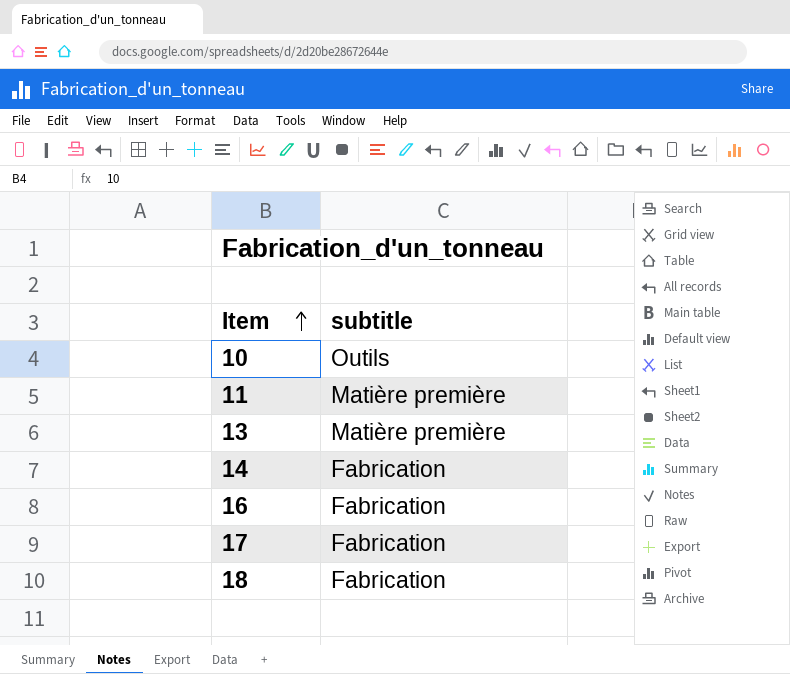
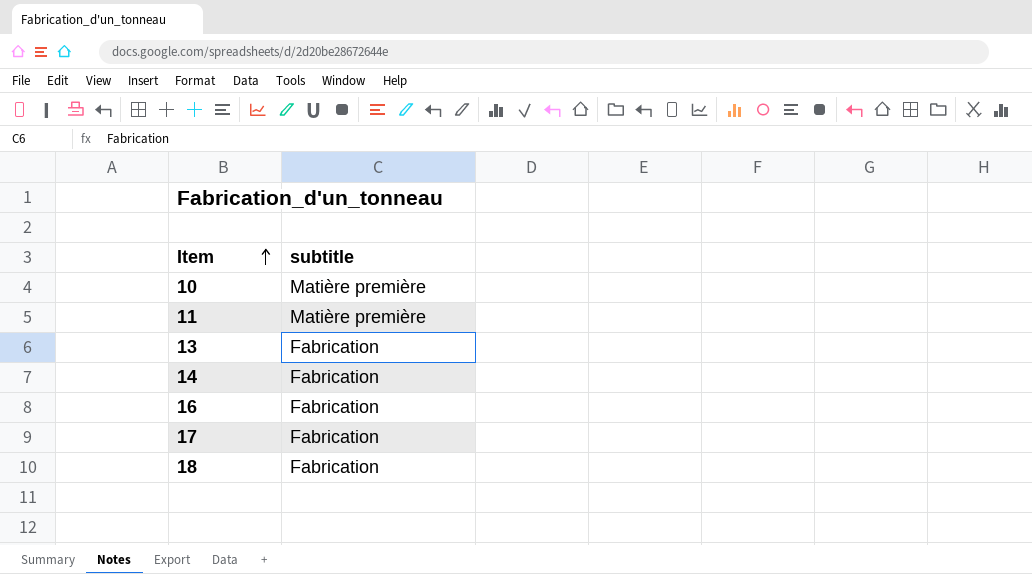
10 | subtitle: Outils -> Matière première
13 | subtitle: Matière première -> Fabrication

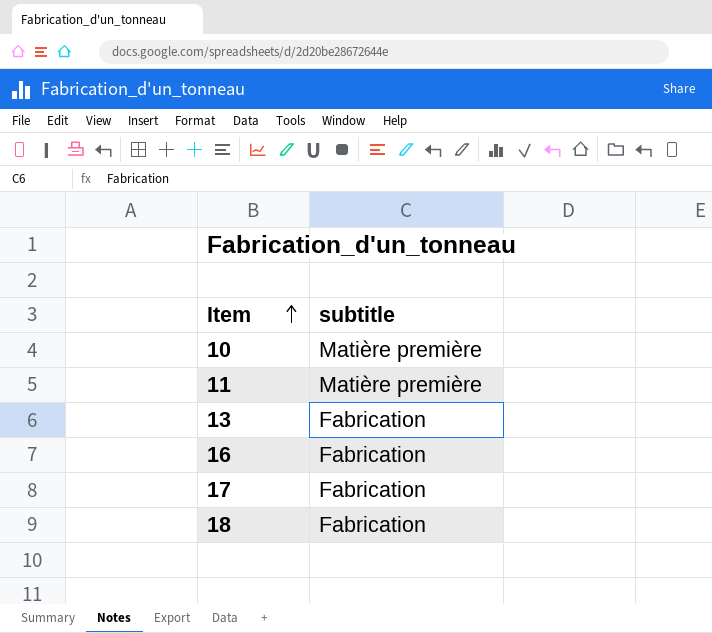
row 14: Fabrication -> none

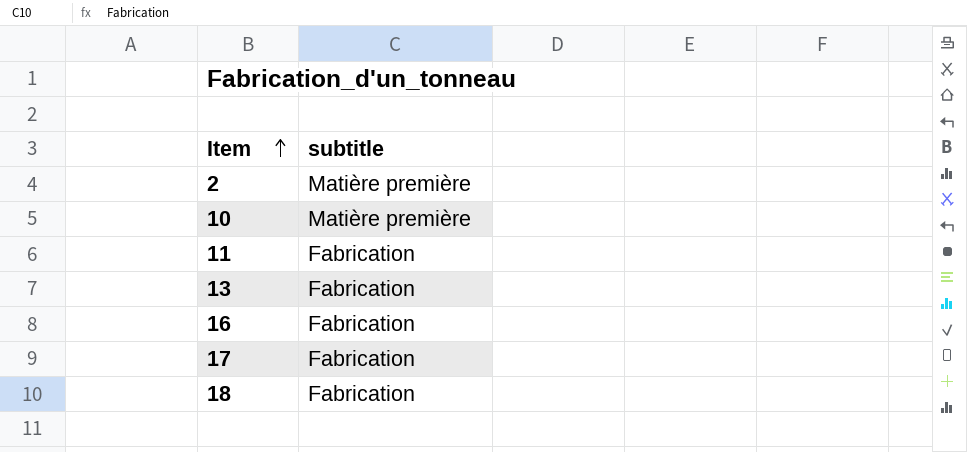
row 2: none -> Matière première
11 | subtitle: Matière première -> Fabrication

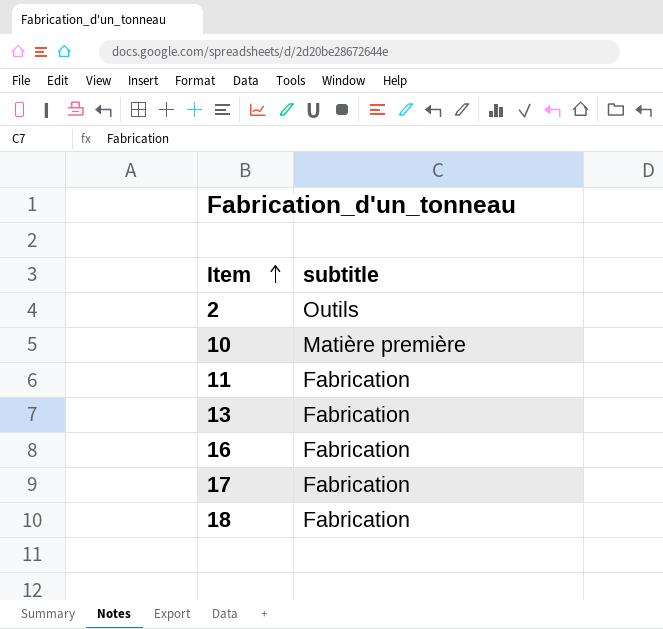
2 | subtitle: Matière première -> Outils

